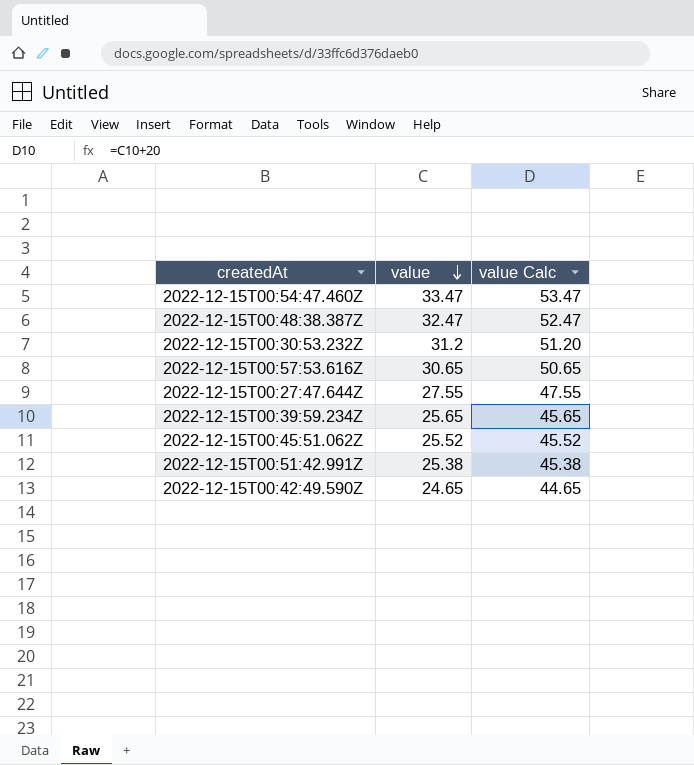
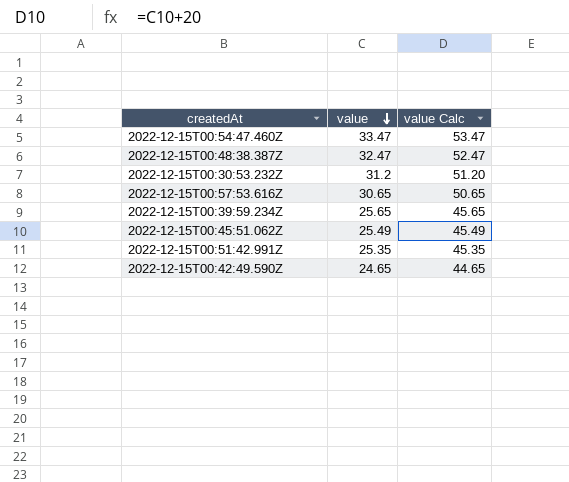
row 2022-12-15T00:27:47.644Z: 27.55 | 47.55 -> none
2022-12-15T00:45:51.062Z | value: 25.52 -> 25.49
2022-12-15T00:45:51.062Z | value Calc: 45.52 -> 45.49
2022-12-15T00:51:42.991Z | value: 25.38 -> 25.35
2022-12-15T00:51:42.991Z | value Calc: 45.38 -> 45.35

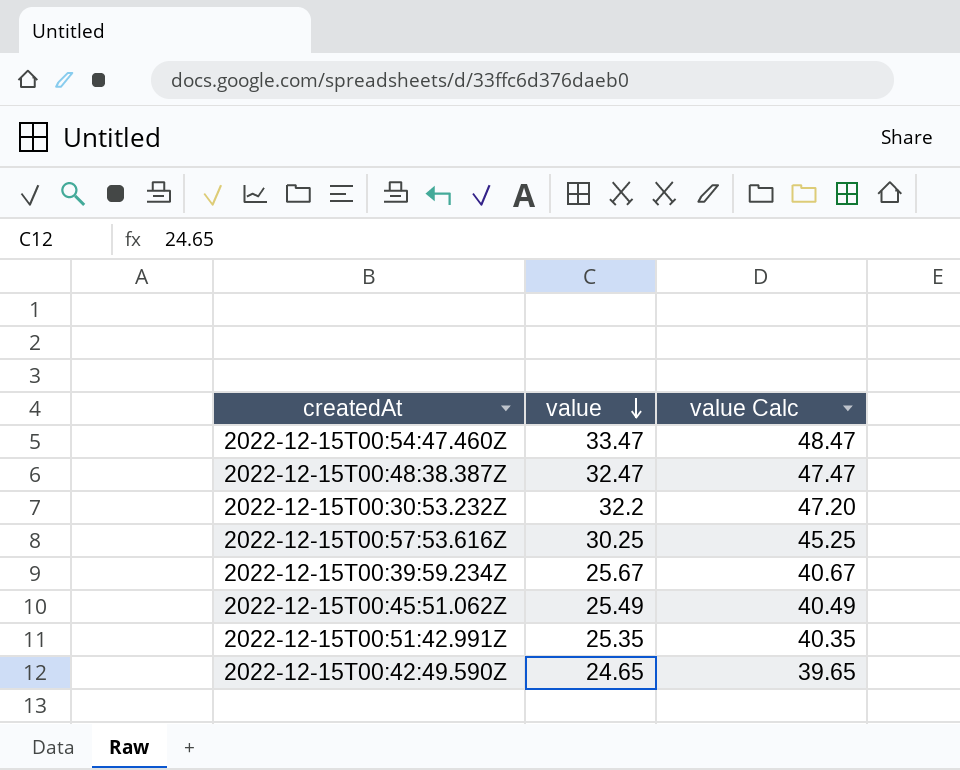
column value Calc | formula: [value] + 20 -> [value] + 15
2022-12-15T00:30:53.232Z | value: 31.2 -> 32.2
2022-12-15T00:57:53.616Z | value: 30.65 -> 30.25
2022-12-15T00:39:59.234Z | value: 25.65 -> 25.67

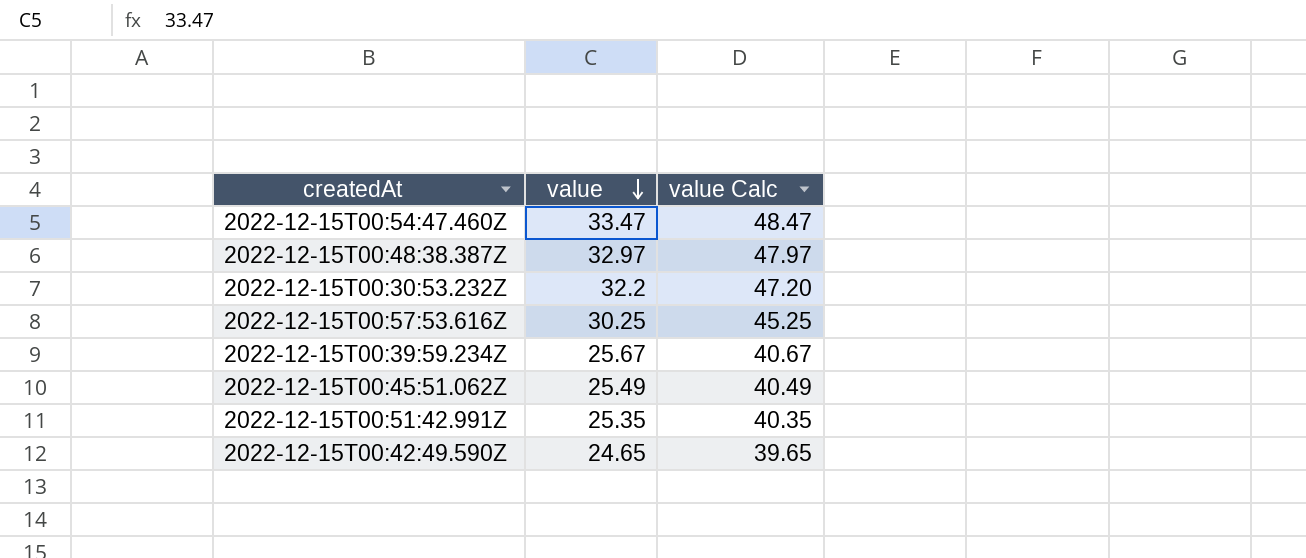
2022-12-15T00:48:38.387Z | value: 32.47 -> 32.97
2022-12-15T00:48:38.387Z | value Calc: 47.47 -> 47.97

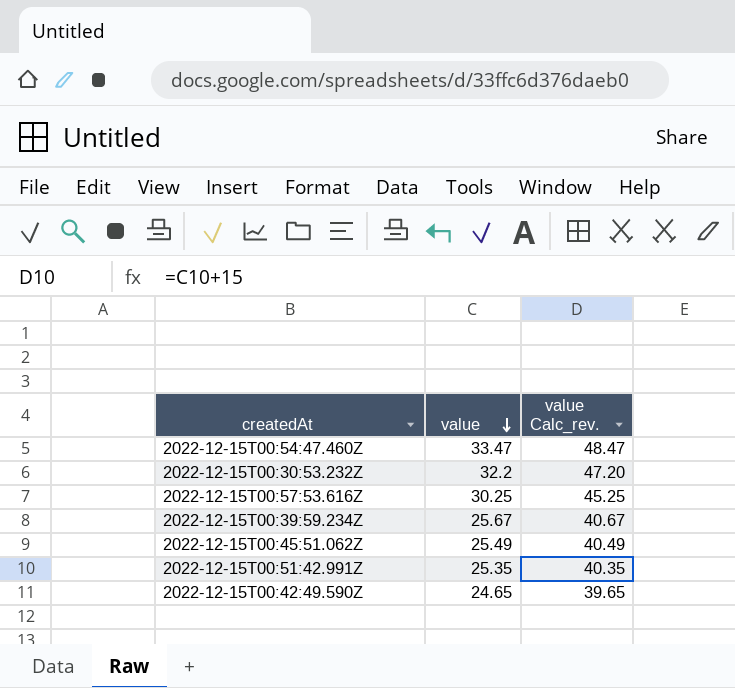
column name: value Calc -> value Calc_rev.
row 2022-12-15T00:48:38.387Z: 32.97 | 47.97 -> none

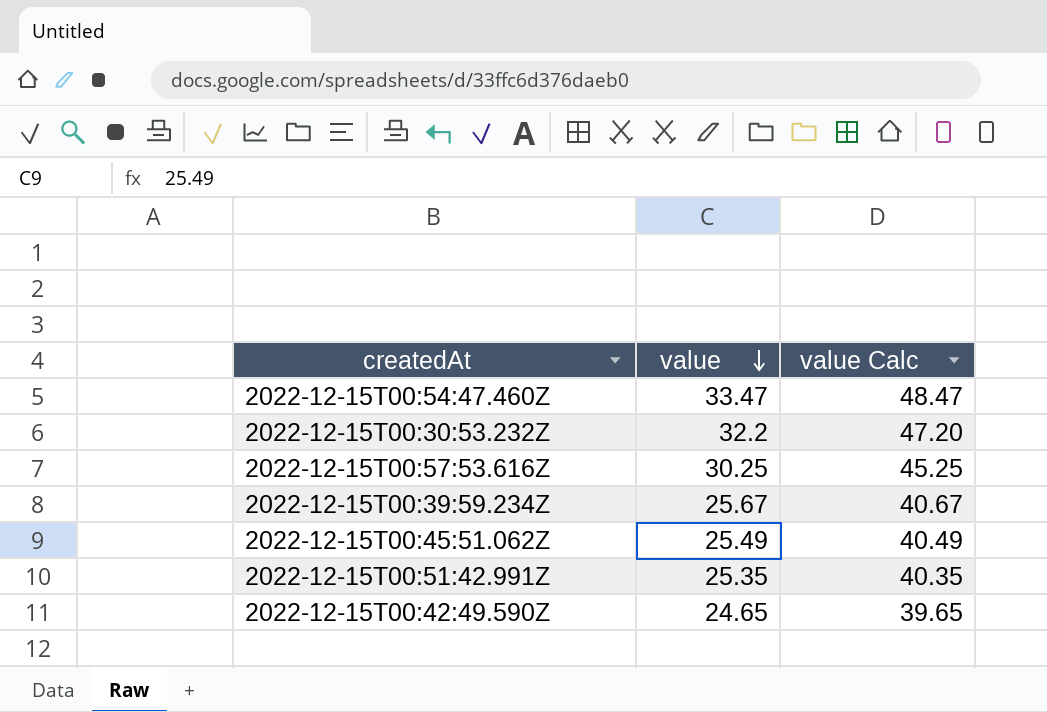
column name: value Calc_rev. -> value Calc

